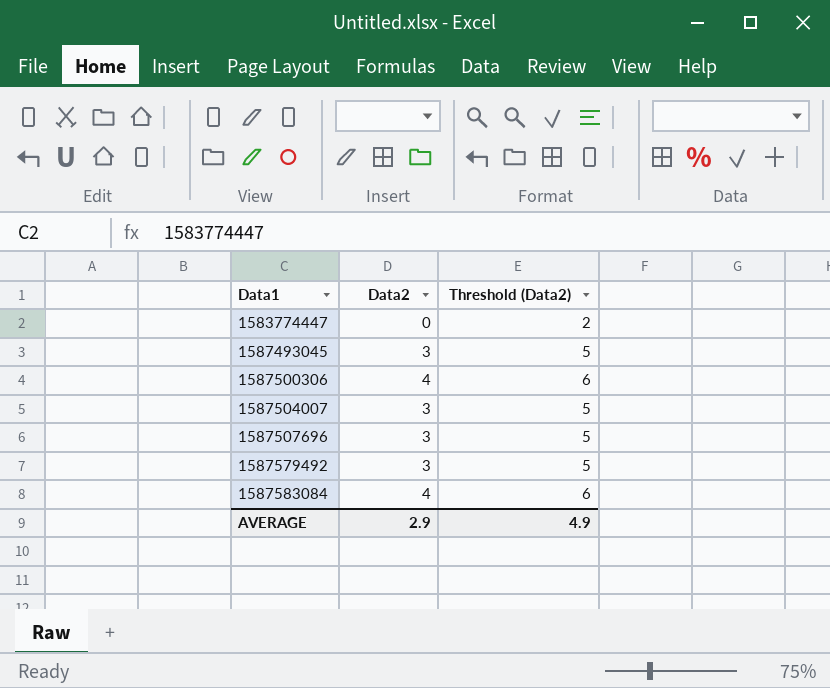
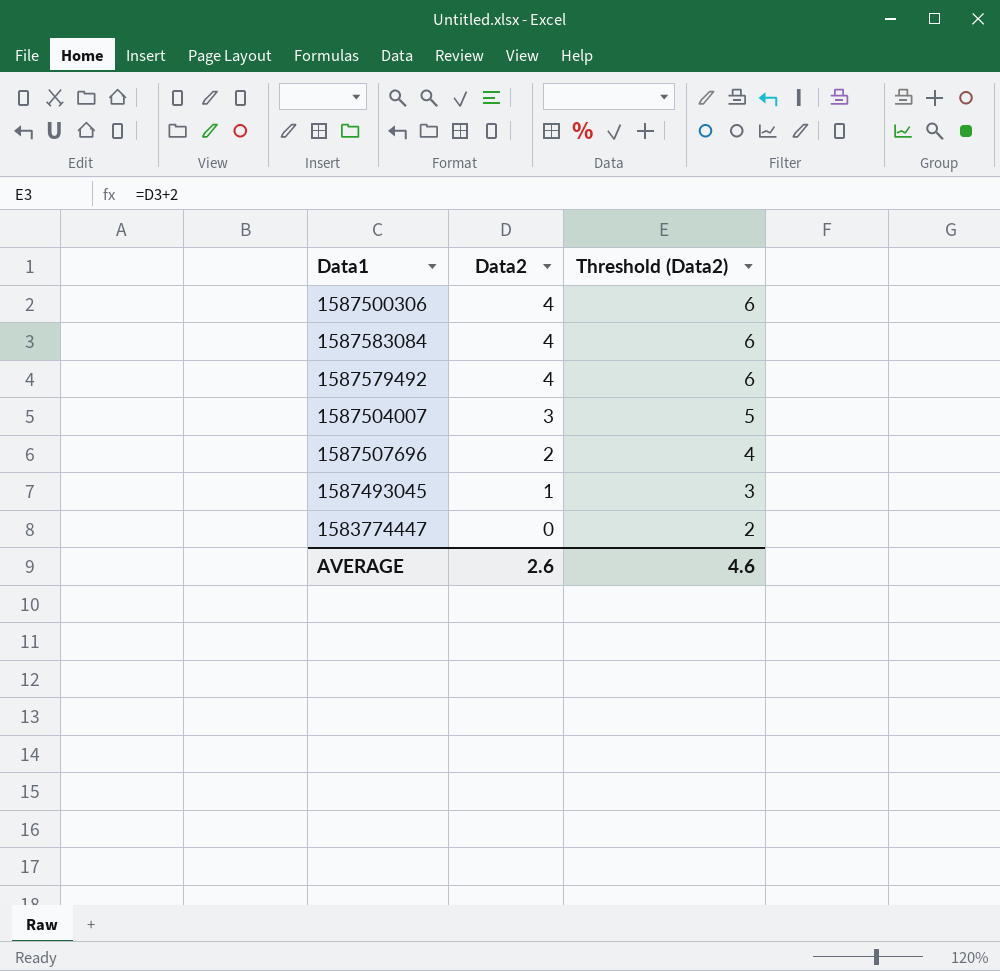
row order: Data1 ascending -> Data2 descending
1587579492 | Data2: 3 -> 4
1587579492 | Threshold (Data2): 5 -> 6
1587507696 | Data2: 3 -> 2
1587507696 | Threshold (Data2): 5 -> 4
1587493045 | Data2: 3 -> 1
1587493045 | Threshold (Data2): 5 -> 3
AVERAGE | Data2: 2.9 -> 2.6
AVERAGE | Threshold (Data2): 4.9 -> 4.6

